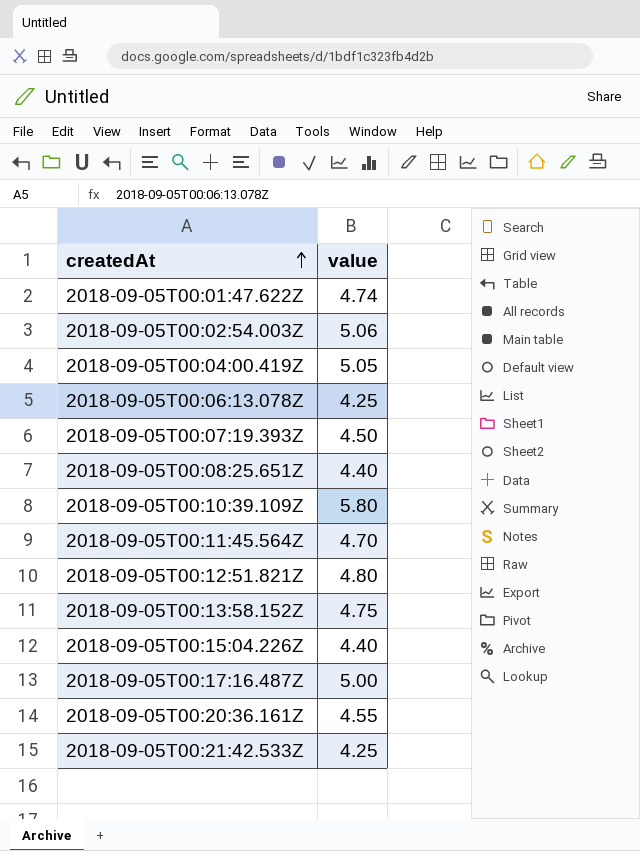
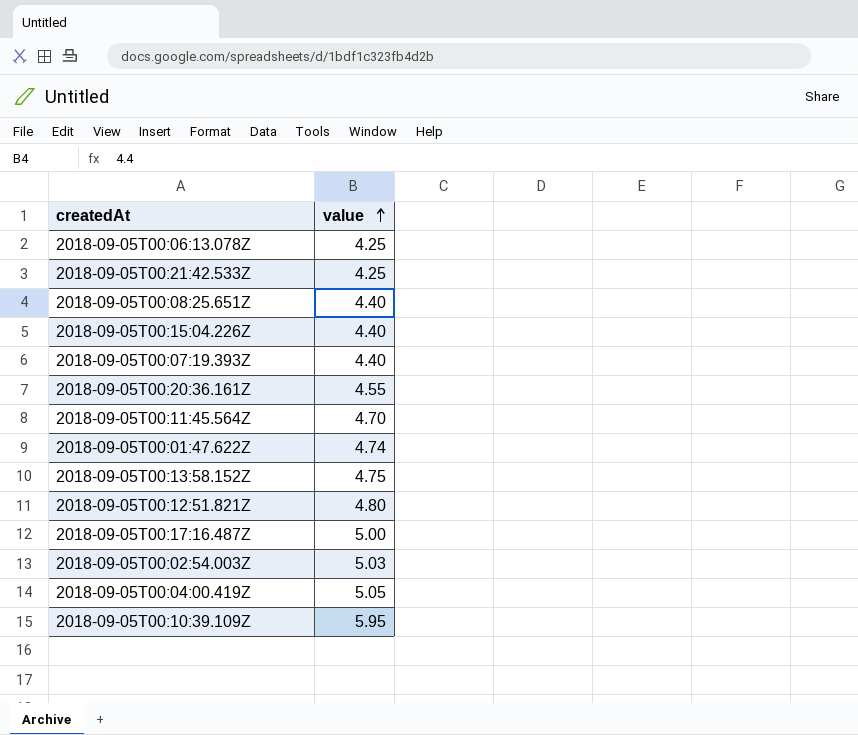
row order: createdAt ascending -> value ascending
2018-09-05T00:07:19.393Z | value: 4.50 -> 4.40
2018-09-05T00:02:54.003Z | value: 5.06 -> 5.03
2018-09-05T00:10:39.109Z | value: 5.80 -> 5.95

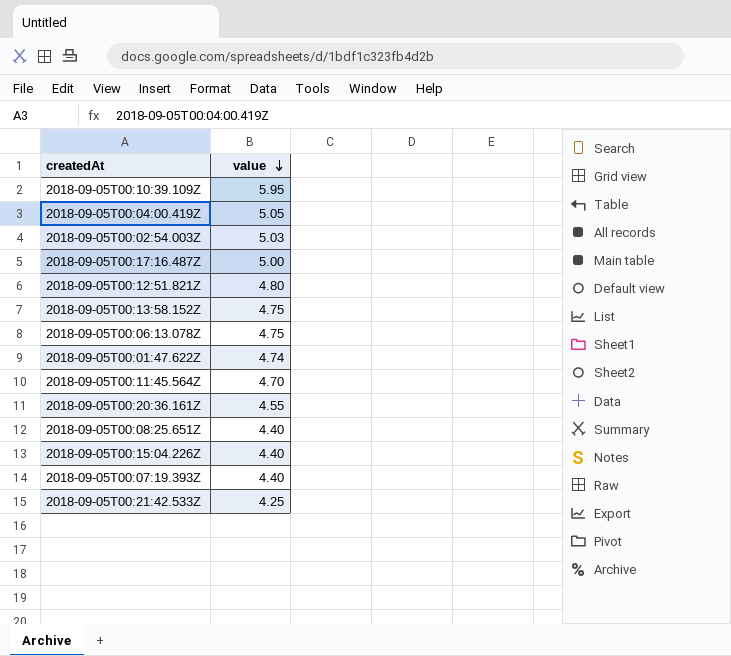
row order: value ascending -> value descending
2018-09-05T00:06:13.078Z | value: 4.25 -> 4.75

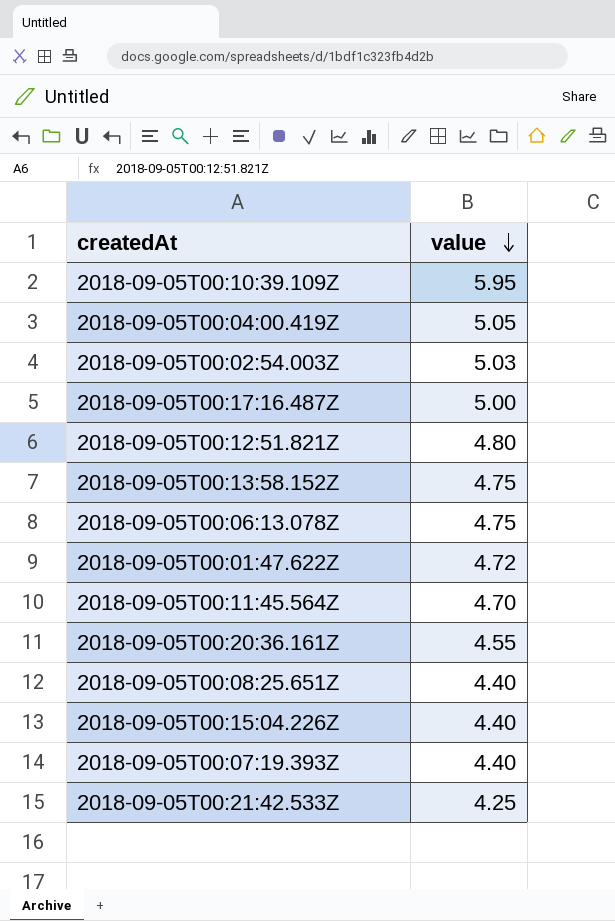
2018-09-05T00:01:47.622Z | value: 4.74 -> 4.72

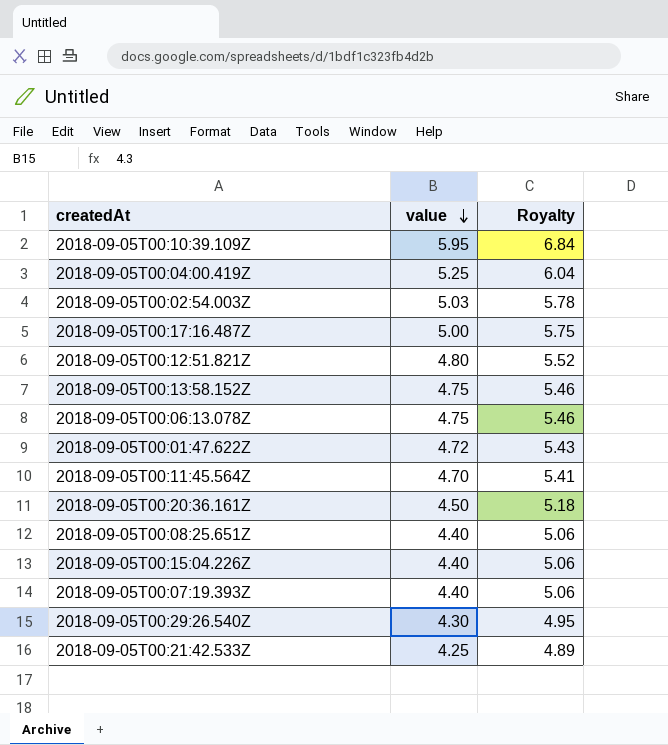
column Royalty | formula: none -> [value] * 1.15
2018-09-05T00:04:00.419Z | value: 5.05 -> 5.25
2018-09-05T00:20:36.161Z | value: 4.55 -> 4.50
row 2018-09-05T00:29:26.540Z: none -> 4.30 | 4.95

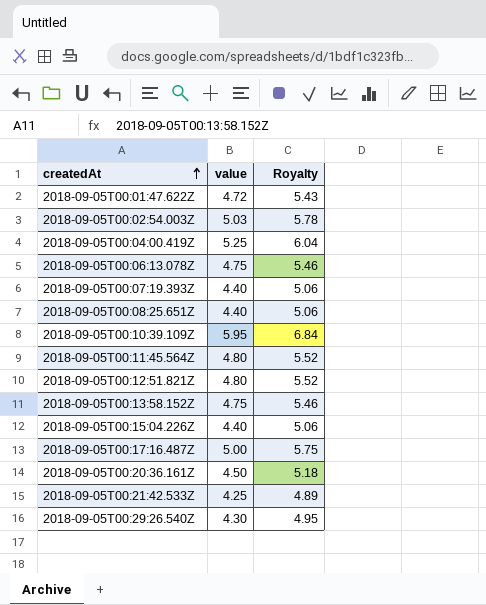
row order: value descending -> createdAt ascending
2018-09-05T00:11:45.564Z | value: 4.70 -> 4.80
2018-09-05T00:11:45.564Z | Royalty: 5.41 -> 5.52

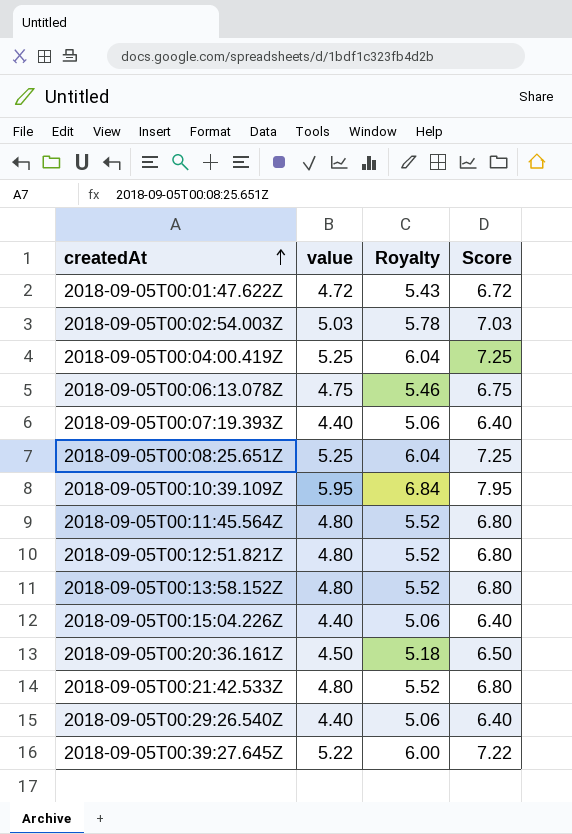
column Score | formula: none -> [value] + 2
row 2018-09-05T00:17:16.487Z: 5.00 | 5.75 -> none
2018-09-05T00:08:25.651Z | value: 4.40 -> 5.25
2018-09-05T00:08:25.651Z | Royalty: 5.06 -> 6.04
2018-09-05T00:13:58.152Z | value: 4.75 -> 4.80
2018-09-05T00:13:58.152Z | Royalty: 5.46 -> 5.52
2018-09-05T00:21:42.533Z | value: 4.25 -> 4.80
2018-09-05T00:21:42.533Z | Royalty: 4.89 -> 5.52
2018-09-05T00:29:26.540Z | value: 4.30 -> 4.40
2018-09-05T00:29:26.540Z | Royalty: 4.95 -> 5.06
row 2018-09-05T00:39:27.645Z: none -> 5.22 | 6.00 | 7.22

